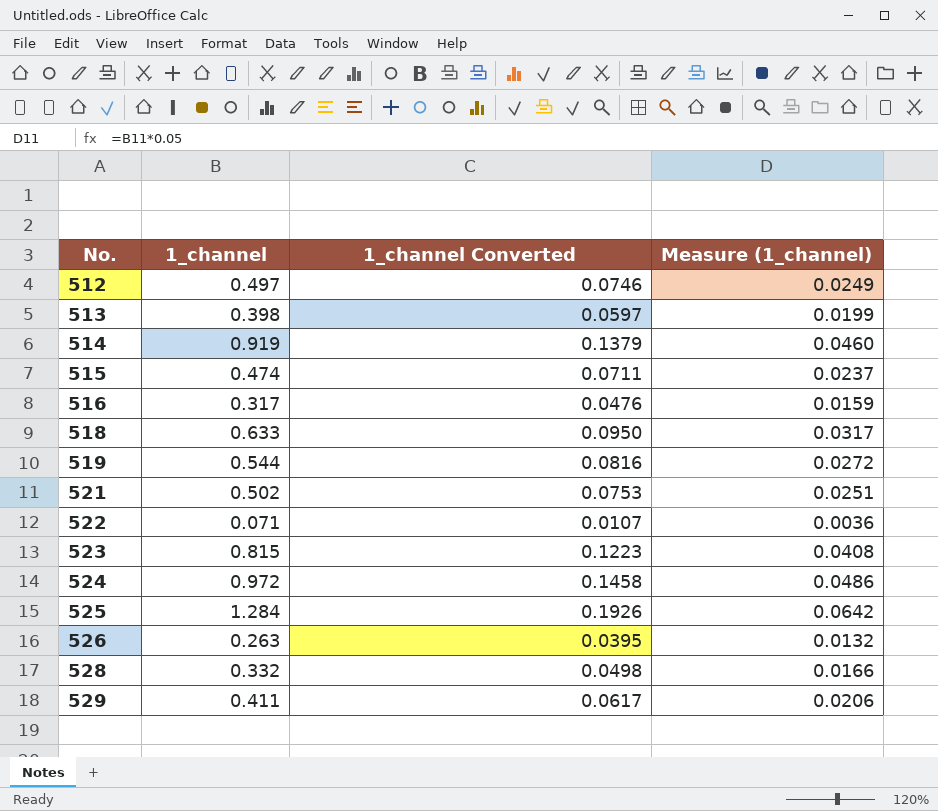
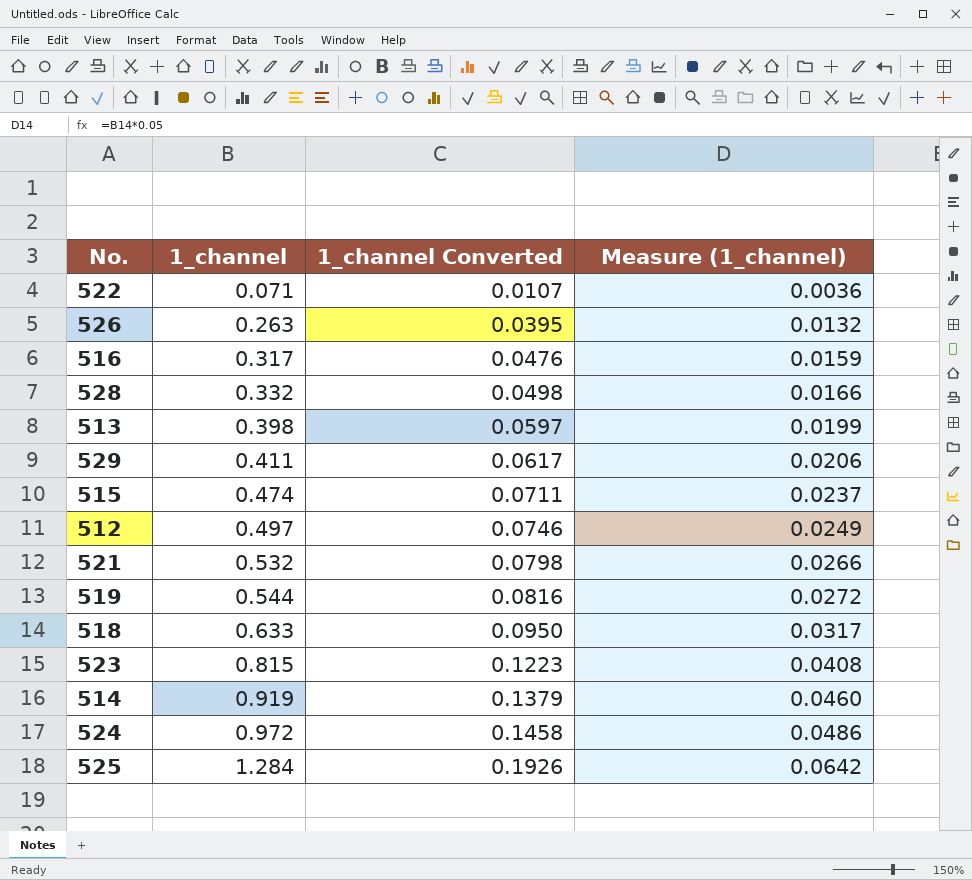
row order: No. ascending -> 1_channel ascending
521 | 1_channel: 0.502 -> 0.532
521 | 1_channel Converted: 0.0753 -> 0.0798
521 | Measure (1_channel): 0.0251 -> 0.0266

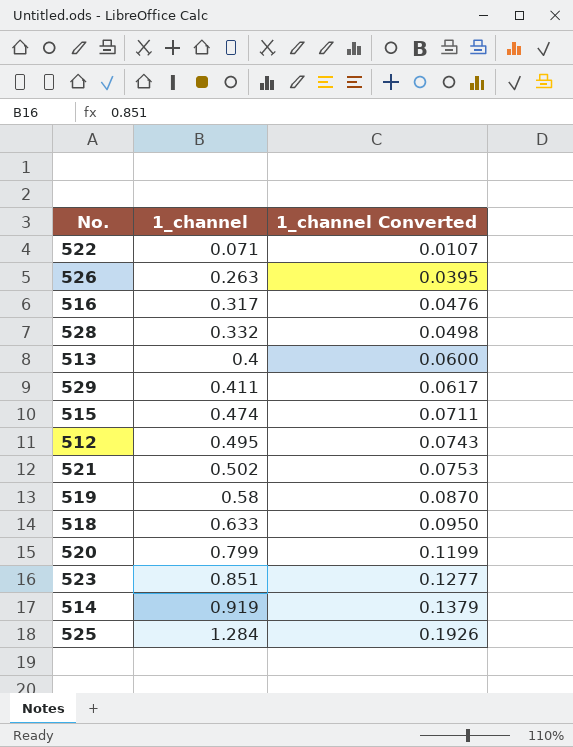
column Measure (1_channel) | formula: [1_channel] * 0.05 -> none
row 524: 0.972 | 0.1458 | 0.0486 -> none
513 | 1_channel: 0.398 -> 0.4
513 | 1_channel Converted: 0.0597 -> 0.0600
512 | 1_channel: 0.497 -> 0.495
512 | 1_channel Converted: 0.0746 -> 0.0743
521 | 1_channel: 0.532 -> 0.502
521 | 1_channel Converted: 0.0798 -> 0.0753
519 | 1_channel: 0.544 -> 0.58
519 | 1_channel Converted: 0.0816 -> 0.0870
row 520: none -> 0.799 | 0.1199
523 | 1_channel: 0.815 -> 0.851
523 | 1_channel Converted: 0.1223 -> 0.1277

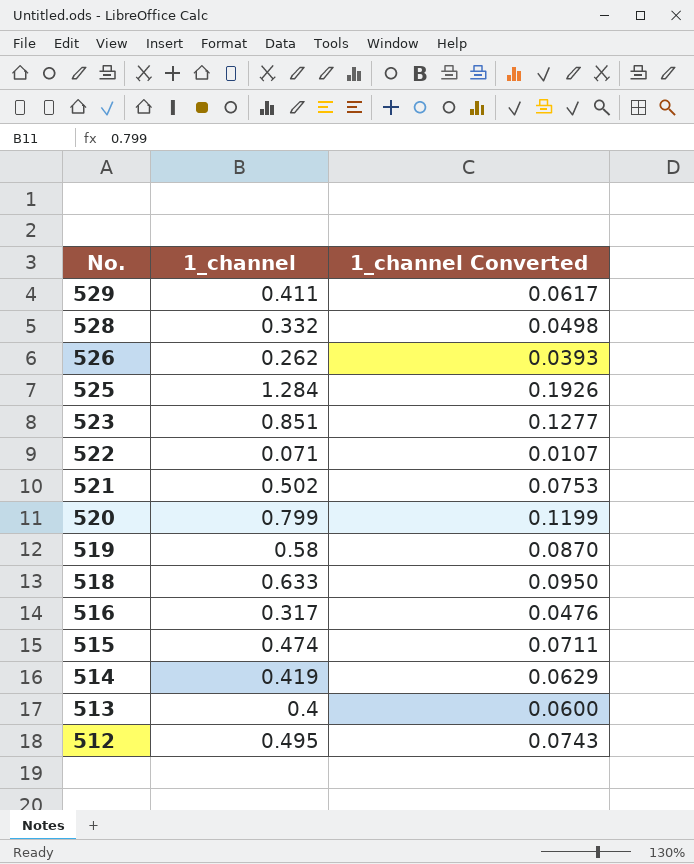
row order: 1_channel ascending -> No. descending
526 | 1_channel: 0.263 -> 0.262
526 | 1_channel Converted: 0.0395 -> 0.0393
514 | 1_channel: 0.919 -> 0.419
514 | 1_channel Converted: 0.1379 -> 0.0629

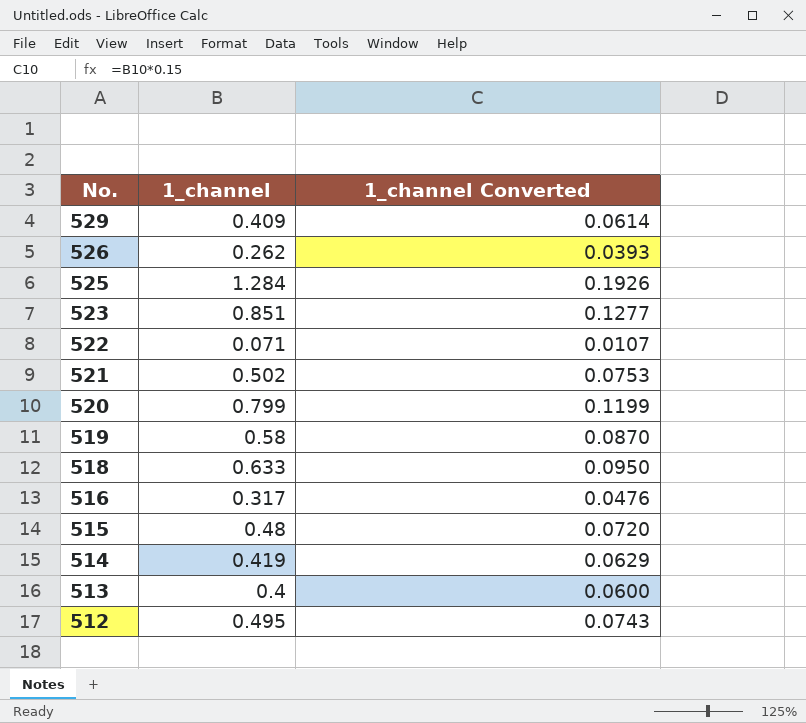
row 528: 0.332 | 0.0498 -> none
529 | 1_channel: 0.411 -> 0.409
529 | 1_channel Converted: 0.0617 -> 0.0614
515 | 1_channel: 0.474 -> 0.48
515 | 1_channel Converted: 0.0711 -> 0.0720

